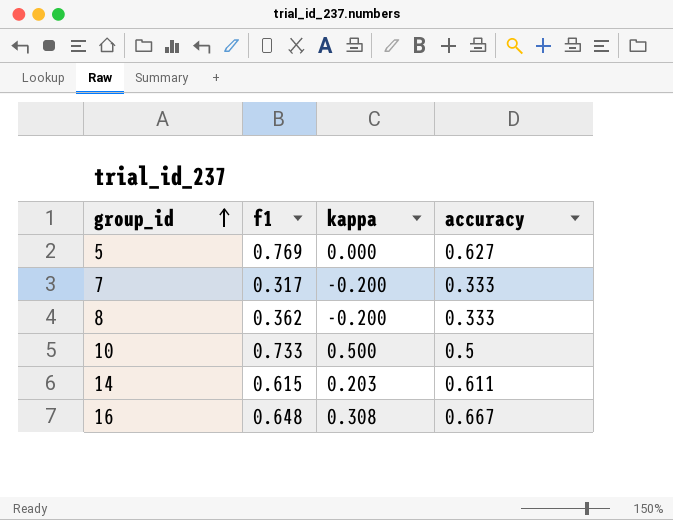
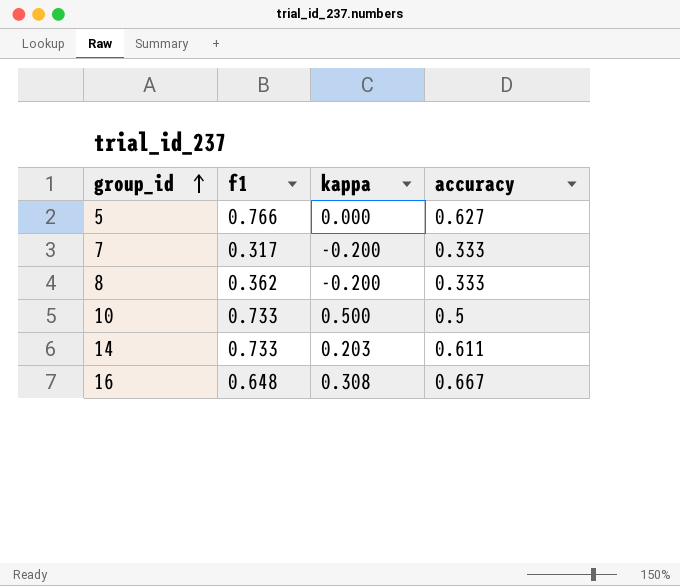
5 | f1: 0.769 -> 0.766
14 | f1: 0.615 -> 0.733

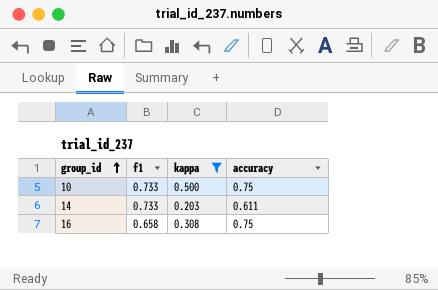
filter: none -> kappa >= 0.203
10 | accuracy: 0.5 -> 0.75
16 | f1: 0.648 -> 0.658
16 | accuracy: 0.667 -> 0.75

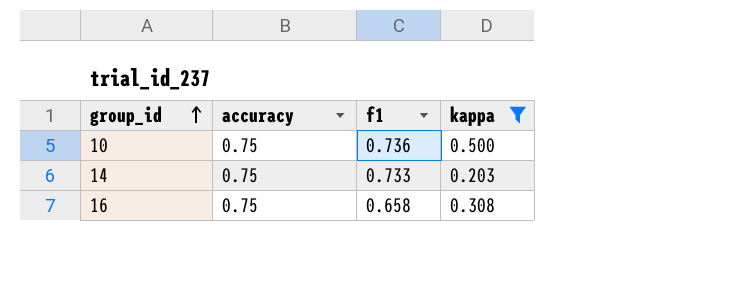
column accuracy | position: 4 -> 2
10 | f1: 0.733 -> 0.736
14 | accuracy: 0.611 -> 0.75

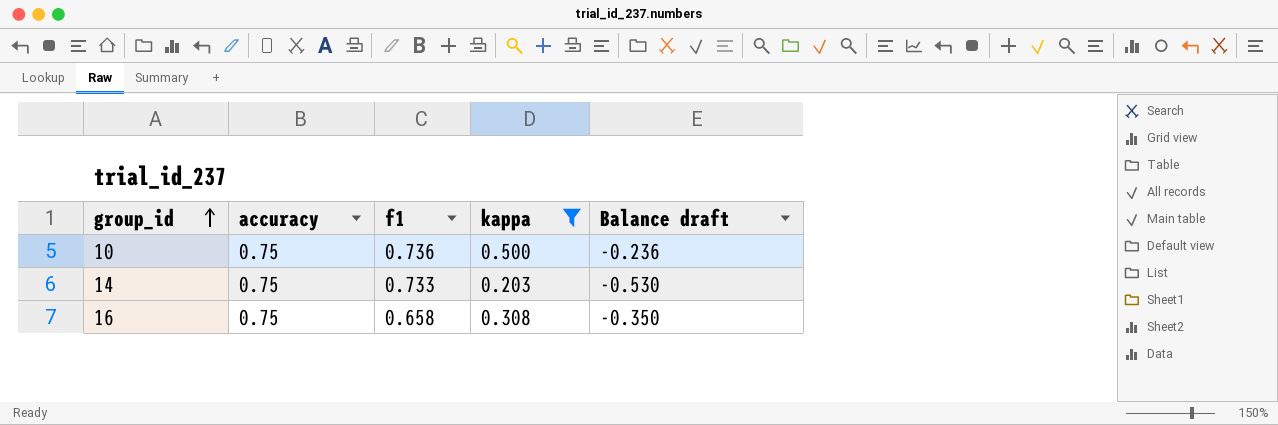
column Balance draft | formula: none -> [kappa] - [f1]

